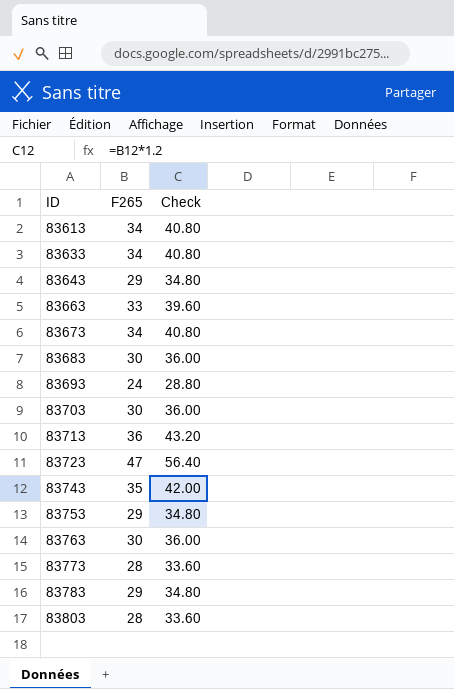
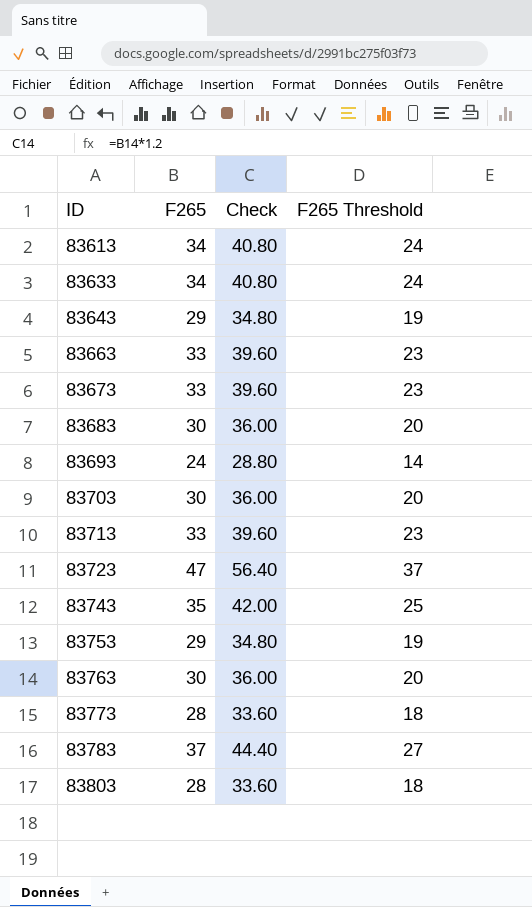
column F265 Threshold | formula: none -> [F265] - 10
83673 | F265: 34 -> 33
83673 | Check: 40.80 -> 39.60
83713 | F265: 36 -> 33
83713 | Check: 43.20 -> 39.60
83783 | F265: 29 -> 37
83783 | Check: 34.80 -> 44.40

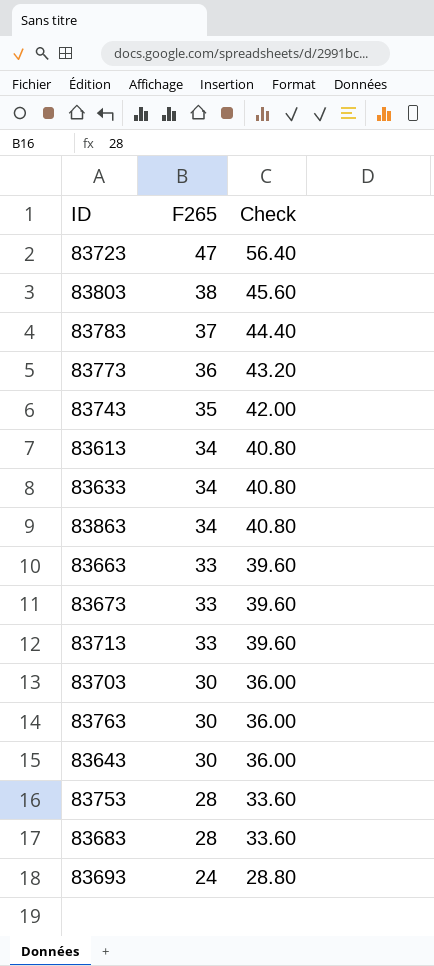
row order: ID ascending -> F265 descending
column F265 Threshold | formula: [F265] - 10 -> none
83803 | F265: 28 -> 38
83803 | Check: 33.60 -> 45.60
83773 | F265: 28 -> 36
83773 | Check: 33.60 -> 43.20
row 83863: none -> 34 | 40.80
83643 | F265: 29 -> 30
83643 | Check: 34.80 -> 36.00
83753 | F265: 29 -> 28
83753 | Check: 34.80 -> 33.60
83683 | F265: 30 -> 28
83683 | Check: 36.00 -> 33.60

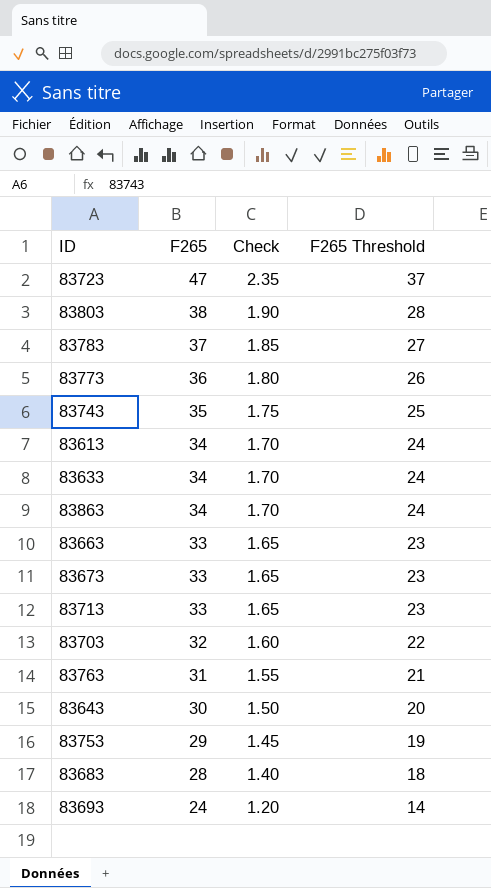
column Check | formula: [F265] * 1.2 -> [F265] * 0.05
column F265 Threshold | formula: none -> [F265] - 10
83703 | F265: 30 -> 32
83763 | F265: 30 -> 31
83753 | F265: 28 -> 29

